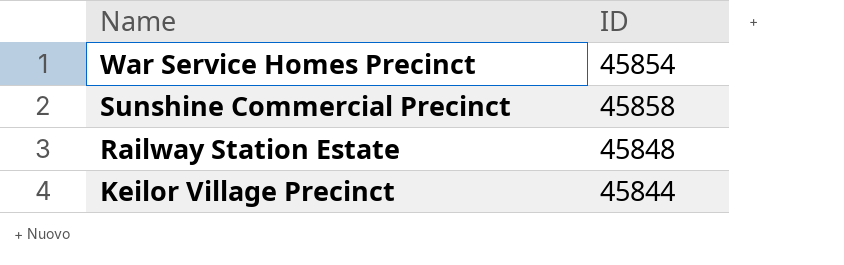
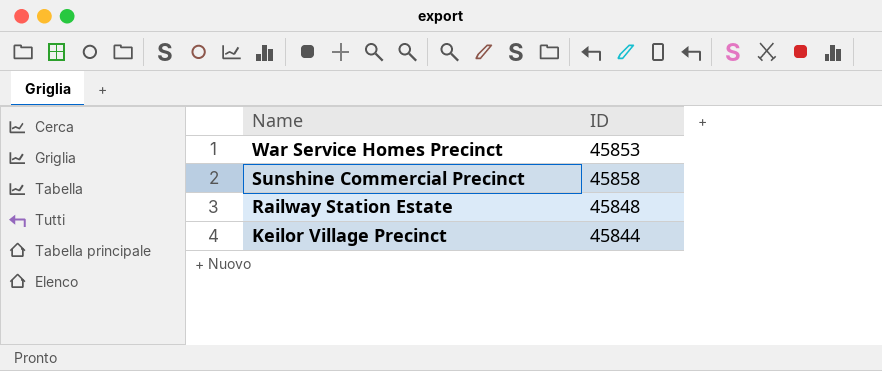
War Service Homes Precinct | ID: 45854 -> 45853

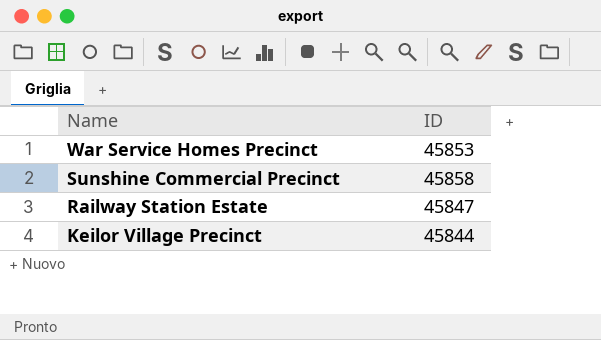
Railway Station Estate | ID: 45848 -> 45847

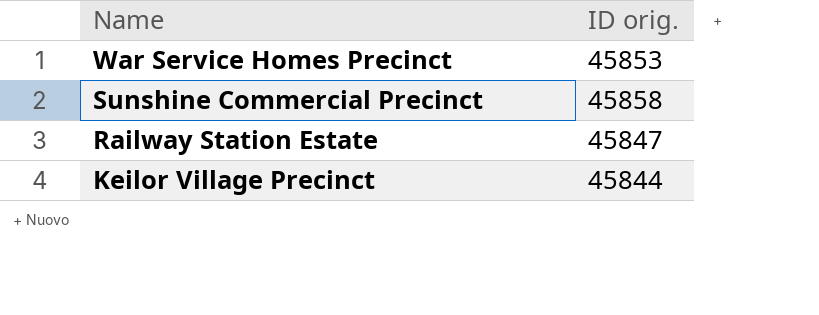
column name: ID -> ID orig.

